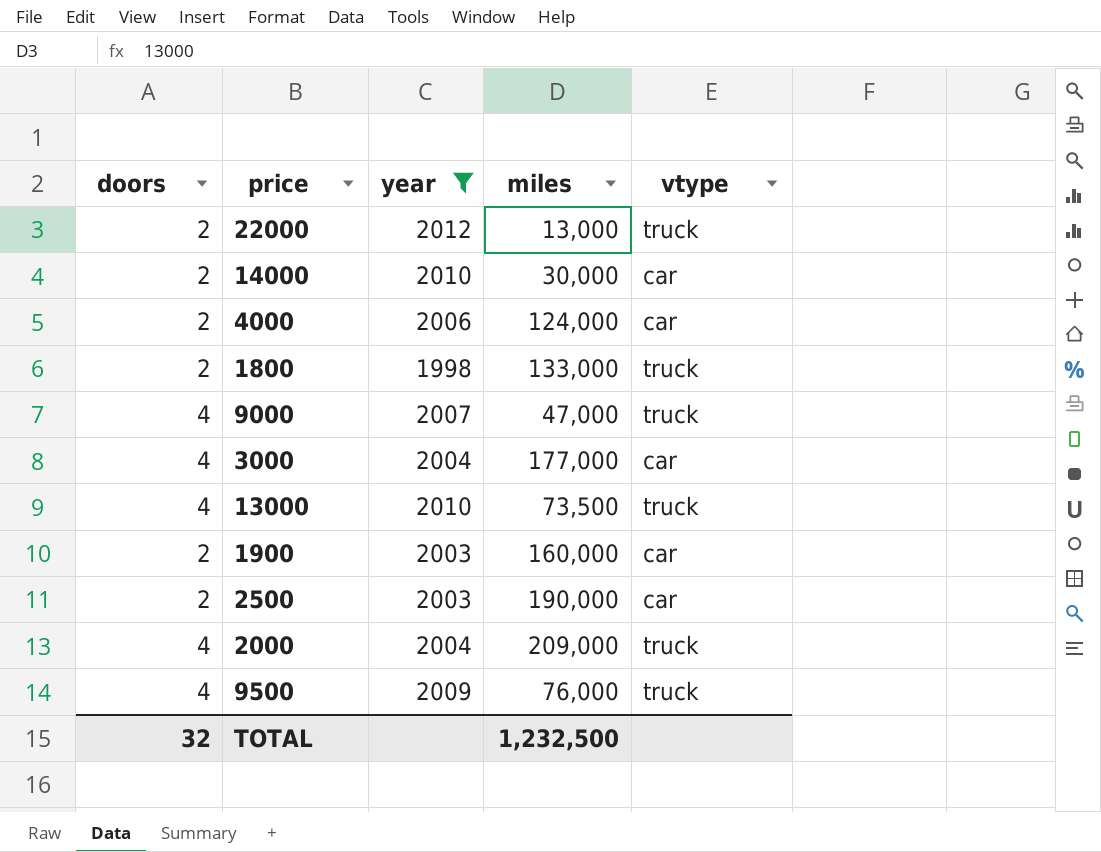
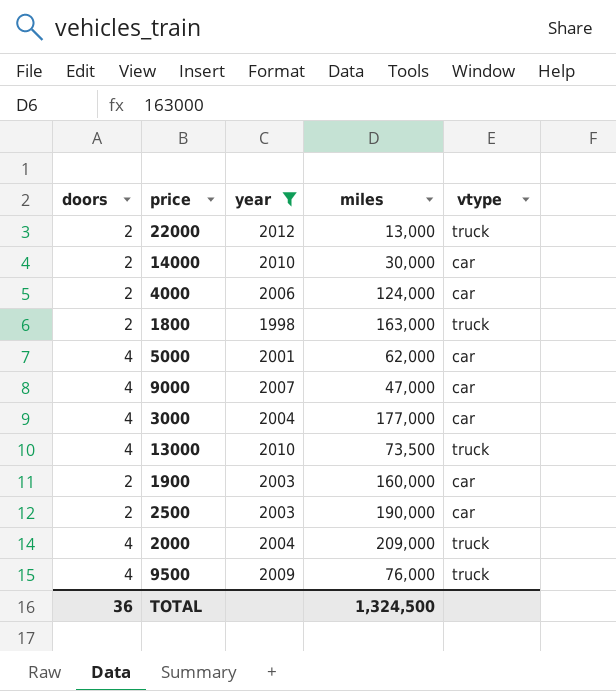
1800 | miles: 133,000 -> 163,000
row 5000: none -> 4 | 2001 | 62,000 | car
9000 | vtype: truck -> car
TOTAL | doors: 32 -> 36
TOTAL | miles: 1,232,500 -> 1,324,500

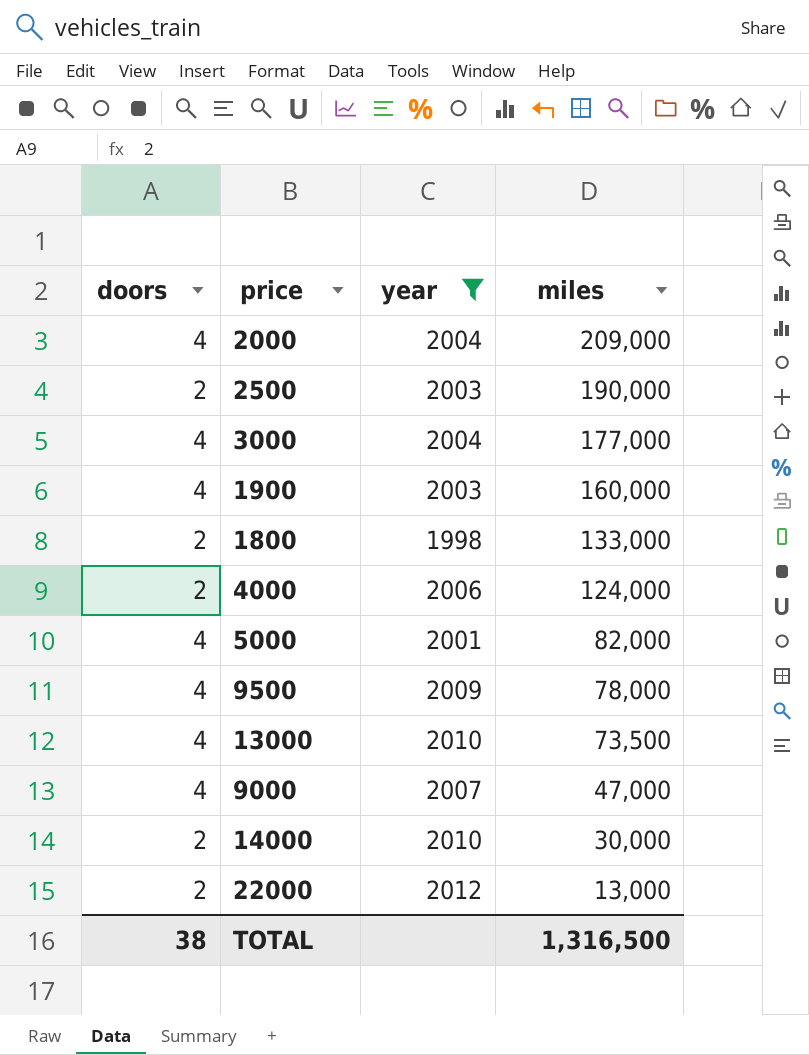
row order: none -> miles descending
column vtype | position: 5 -> none
1900 | doors: 2 -> 4
1800 | miles: 163,000 -> 133,000
5000 | miles: 62,000 -> 82,000
9500 | miles: 76,000 -> 78,000
TOTAL | doors: 36 -> 38
TOTAL | miles: 1,324,500 -> 1,316,500

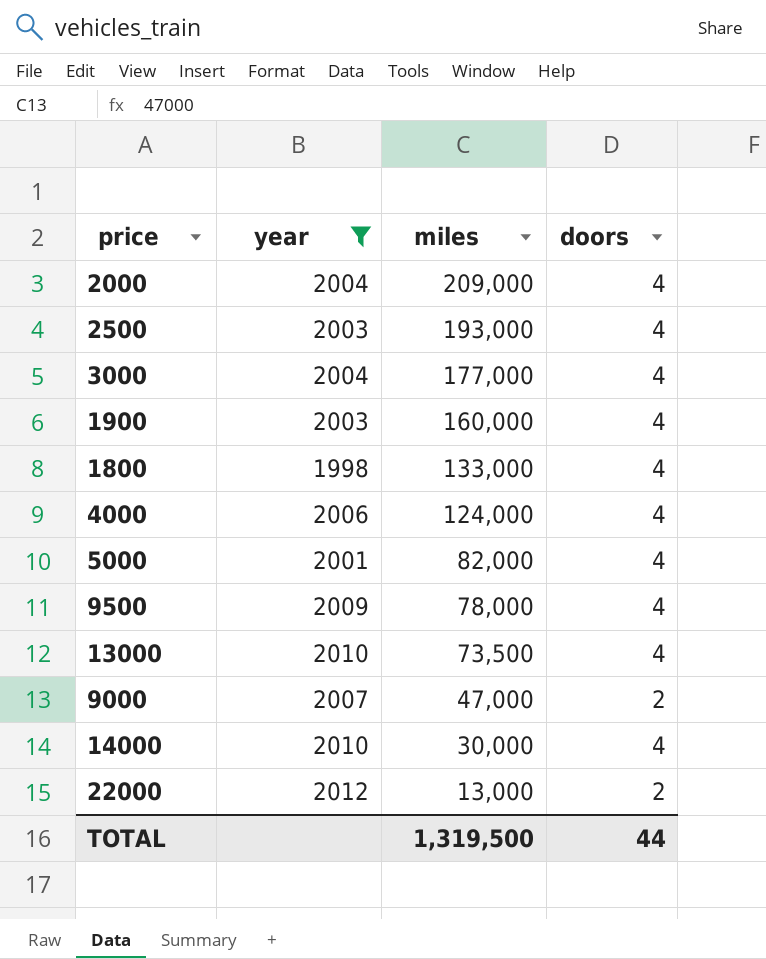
column doors | position: 1 -> 4
2500 | miles: 190,000 -> 193,000
2500 | doors: 2 -> 4
1800 | doors: 2 -> 4
4000 | doors: 2 -> 4
9000 | doors: 4 -> 2
14000 | doors: 2 -> 4
TOTAL | miles: 1,316,500 -> 1,319,500
TOTAL | doors: 38 -> 44

